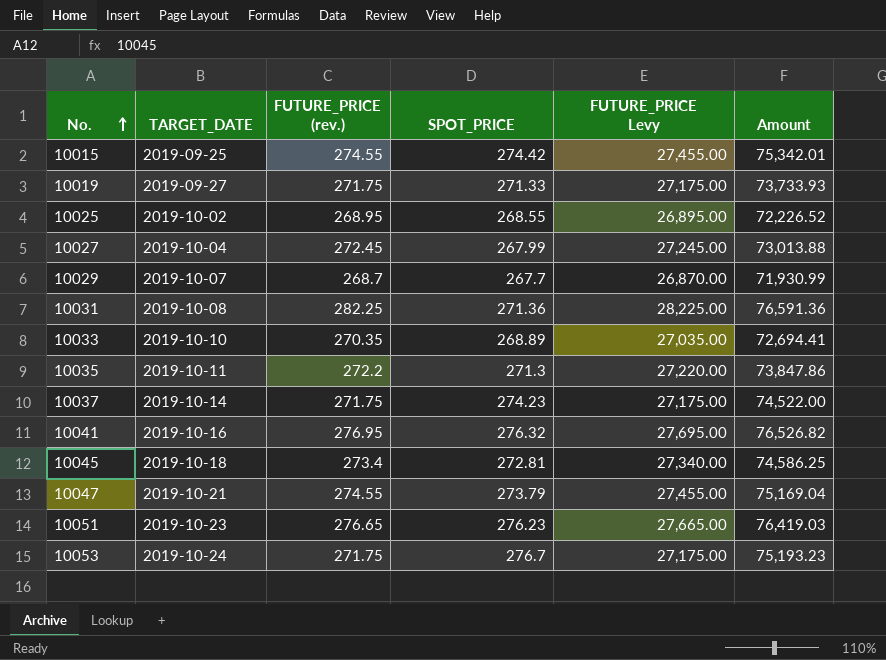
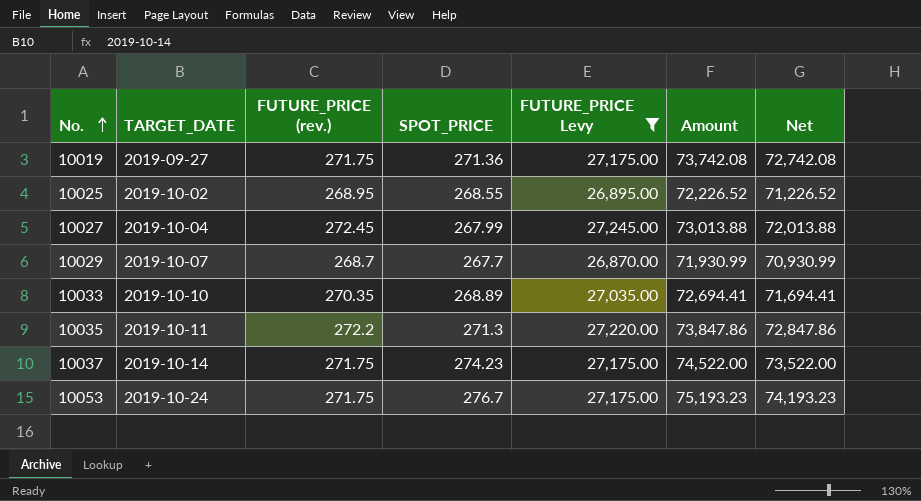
filter: none -> FUTURE_PRICE Levy <= 27,245.00
column Net | formula: none -> [Amount] - 1000
10019 | SPOT_PRICE: 271.33 -> 271.36
10019 | Amount: 73,733.93 -> 73,742.08

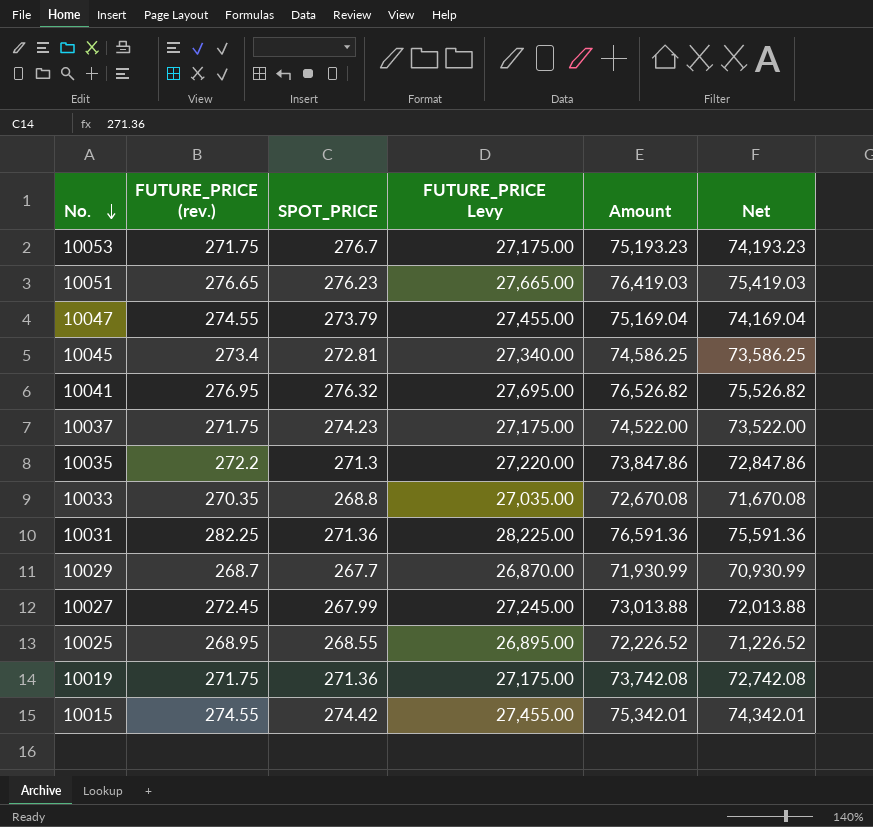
filter: FUTURE_PRICE Levy <= 27,245.00 -> none
row order: No. ascending -> No. descending
column TARGET_DATE | position: 2 -> none
10033 | SPOT_PRICE: 268.89 -> 268.8
10033 | Amount: 72,694.41 -> 72,670.08
10033 | Net: 71,694.41 -> 71,670.08

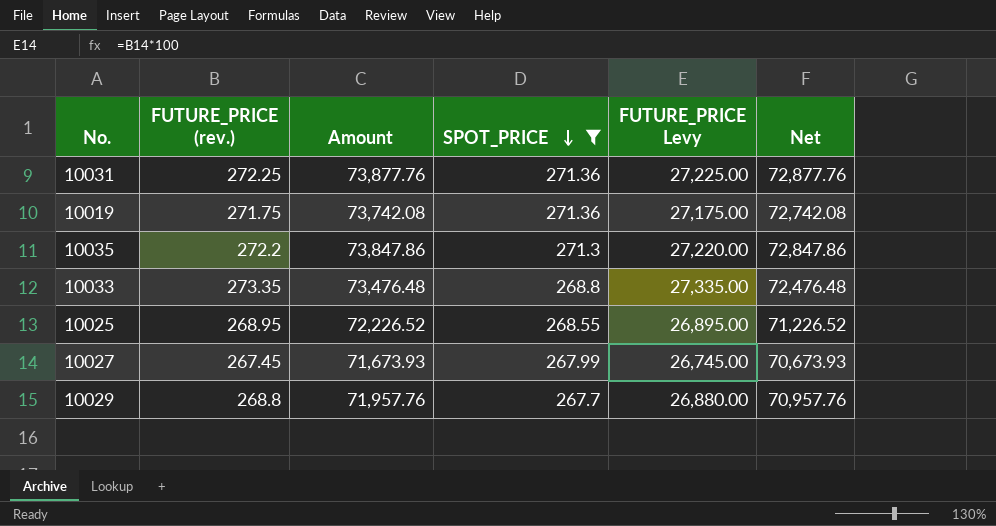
filter: none -> SPOT_PRICE <= 271.36
row order: No. descending -> SPOT_PRICE descending
column Amount | position: 5 -> 3
10031 | FUTURE_PRICE (rev.): 282.25 -> 272.25
10031 | Amount: 76,591.36 -> 73,877.76
10031 | FUTURE_PRICE Levy: 28,225.00 -> 27,225.00
10031 | Net: 75,591.36 -> 72,877.76
10033 | FUTURE_PRICE (rev.): 270.35 -> 273.35
10033 | Amount: 72,670.08 -> 73,476.48
10033 | FUTURE_PRICE Levy: 27,035.00 -> 27,335.00
10033 | Net: 71,670.08 -> 72,476.48
10027 | FUTURE_PRICE (rev.): 272.45 -> 267.45
10027 | Amount: 73,013.88 -> 71,673.93
10027 | FUTURE_PRICE Levy: 27,245.00 -> 26,745.00
10027 | Net: 72,013.88 -> 70,673.93
10029 | FUTURE_PRICE (rev.): 268.7 -> 268.8
10029 | Amount: 71,930.99 -> 71,957.76
10029 | FUTURE_PRICE Levy: 26,870.00 -> 26,880.00
10029 | Net: 70,930.99 -> 70,957.76

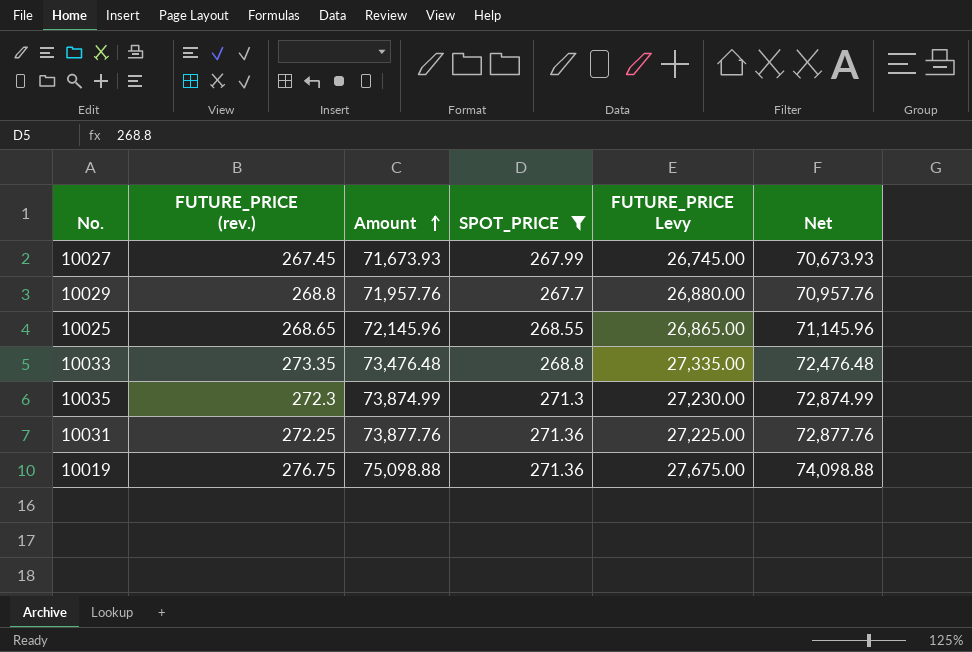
row order: SPOT_PRICE descending -> Amount ascending
10025 | FUTURE_PRICE (rev.): 268.95 -> 268.65
10025 | Amount: 72,226.52 -> 72,145.96
10025 | FUTURE_PRICE Levy: 26,895.00 -> 26,865.00
10025 | Net: 71,226.52 -> 71,145.96
10035 | FUTURE_PRICE (rev.): 272.2 -> 272.3
10035 | Amount: 73,847.86 -> 73,874.99
10035 | FUTURE_PRICE Levy: 27,220.00 -> 27,230.00
10035 | Net: 72,847.86 -> 72,874.99
10019 | FUTURE_PRICE (rev.): 271.75 -> 276.75
10019 | Amount: 73,742.08 -> 75,098.88
10019 | FUTURE_PRICE Levy: 27,175.00 -> 27,675.00
10019 | Net: 72,742.08 -> 74,098.88

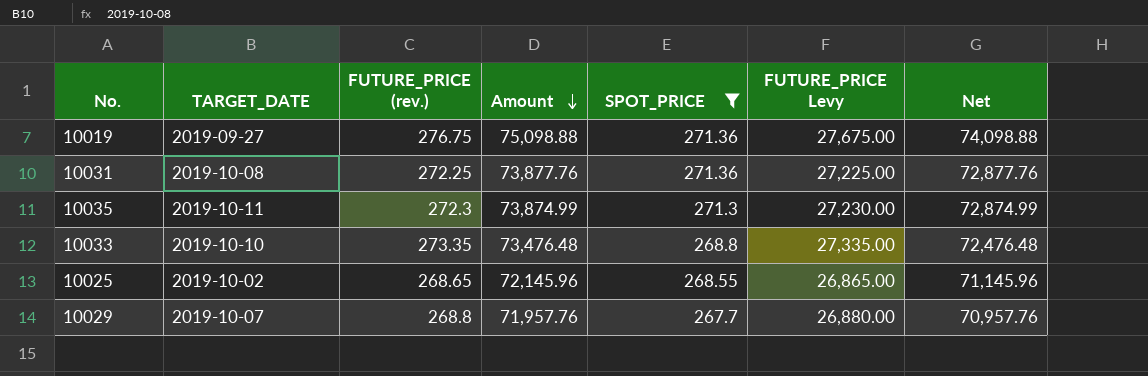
row order: Amount ascending -> Amount descending
column TARGET_DATE | position: none -> 2
row 10027: 267.45 | 71,673.93 | 267.99 | 26,745.00 | 70,673.93 -> none

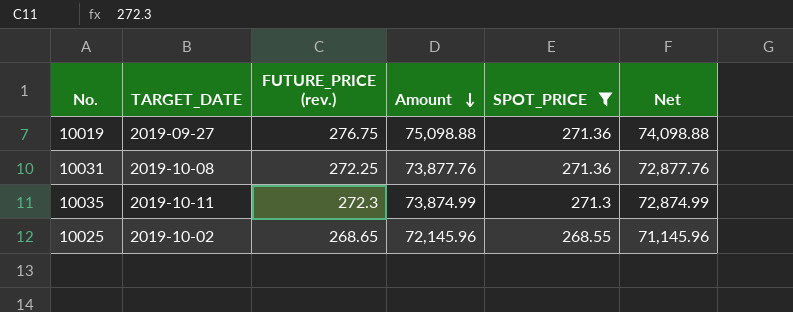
column FUTURE_PRICE Levy | formula: [FUTURE_PRICE (rev.)] * 100 -> none
row 10033: 2019-10-10 | 273.35 | 73,476.48 | 268.8 | 27,335.00 | 72,476.48 -> none
row 10029: 2019-10-07 | 268.8 | 71,957.76 | 267.7 | 26,880.00 | 70,957.76 -> none

